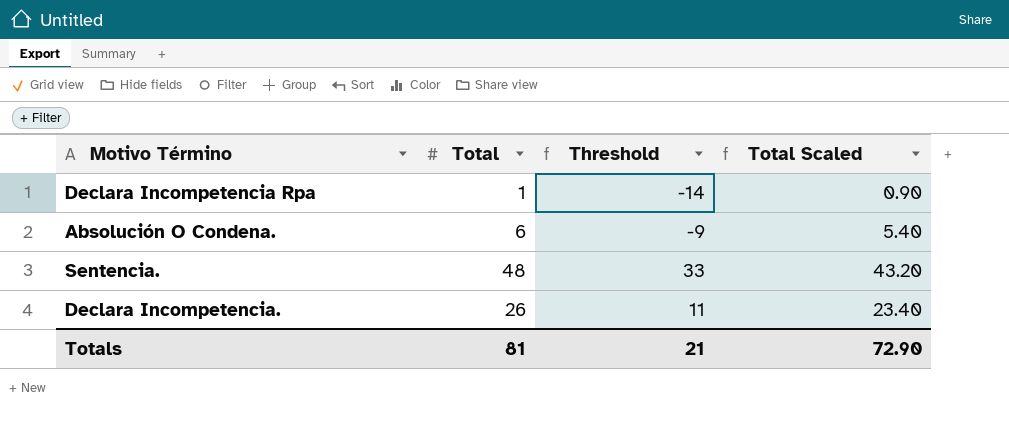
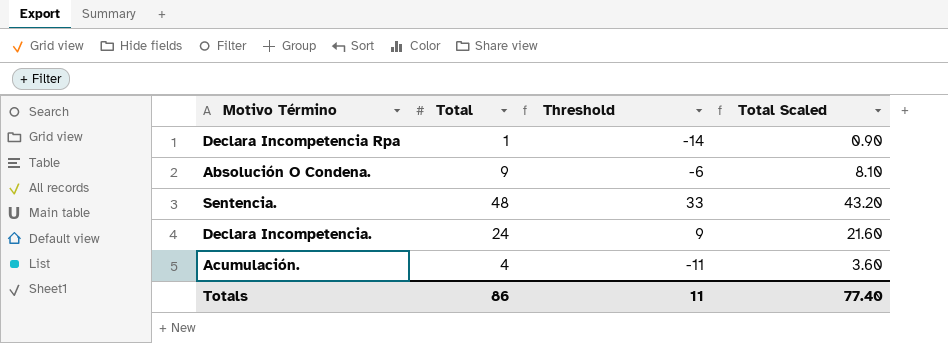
Absolución O Condena. | Total: 6 -> 9
Absolución O Condena. | Threshold: -9 -> -6
Absolución O Condena. | Total Scaled: 5.40 -> 8.10
Declara Incompetencia. | Total: 26 -> 24
Declara Incompetencia. | Threshold: 11 -> 9
Declara Incompetencia. | Total Scaled: 23.40 -> 21.60
row Acumulación.: none -> 4 | -11 | 3.60
Totals | Total: 81 -> 86
Totals | Threshold: 21 -> 11
Totals | Total Scaled: 72.90 -> 77.40

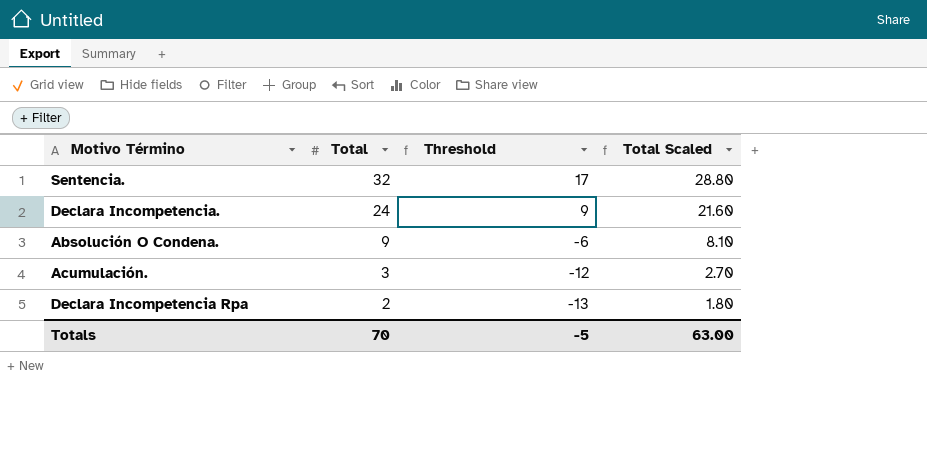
row order: none -> Total descending
Sentencia. | Total: 48 -> 32
Sentencia. | Threshold: 33 -> 17
Sentencia. | Total Scaled: 43.20 -> 28.80
Acumulación. | Total: 4 -> 3
Acumulación. | Threshold: -11 -> -12
Acumulación. | Total Scaled: 3.60 -> 2.70
Declara Incompetencia Rpa | Total: 1 -> 2
Declara Incompetencia Rpa | Threshold: -14 -> -13
Declara Incompetencia Rpa | Total Scaled: 0.90 -> 1.80
Totals | Total: 86 -> 70
Totals | Threshold: 11 -> -5
Totals | Total Scaled: 77.40 -> 63.00

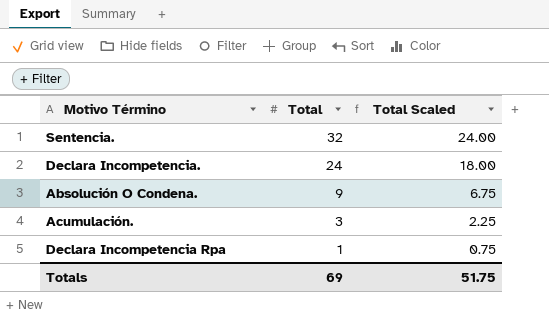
column Threshold | formula: [Total] - 15 -> none
column Total Scaled | formula: [Total] * 0.9 -> [Total] * 0.75
Declara Incompetencia Rpa | Total: 2 -> 1
Totals | Total: 70 -> 69
Totals | Total Scaled: 63.00 -> 51.75

